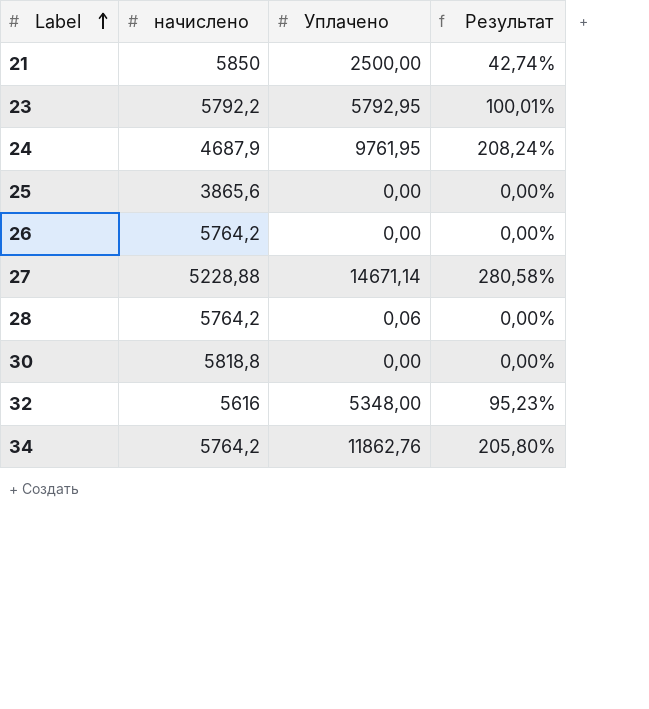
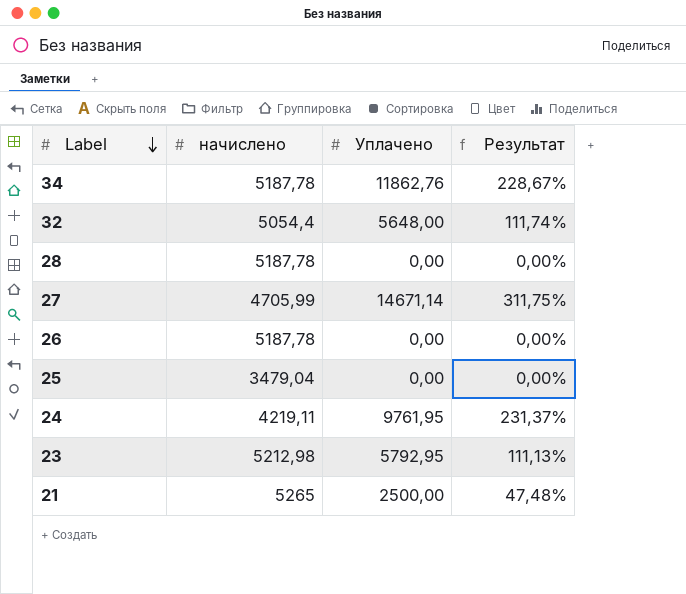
row order: Label ascending -> Label descending
row 30: 5818,8 | 0,00 | 0,00% -> none
34 | начислено: 5764,2 -> 5187,78
34 | Результат: 205,80% -> 228,67%
32 | начислено: 5616 -> 5054,4
32 | Уплачено: 5348,00 -> 5648,00
32 | Результат: 95,23% -> 111,74%
28 | начислено: 5764,2 -> 5187,78
28 | Уплачено: 0,06 -> 0,00
27 | начислено: 5228,88 -> 4705,99
27 | Результат: 280,58% -> 311,75%
26 | начислено: 5764,2 -> 5187,78
25 | начислено: 3865,6 -> 3479,04
24 | начислено: 4687,9 -> 4219,11
24 | Результат: 208,24% -> 231,37%
23 | начислено: 5792,2 -> 5212,98
23 | Результат: 100,01% -> 111,13%
21 | начислено: 5850 -> 5265
21 | Результат: 42,74% -> 47,48%

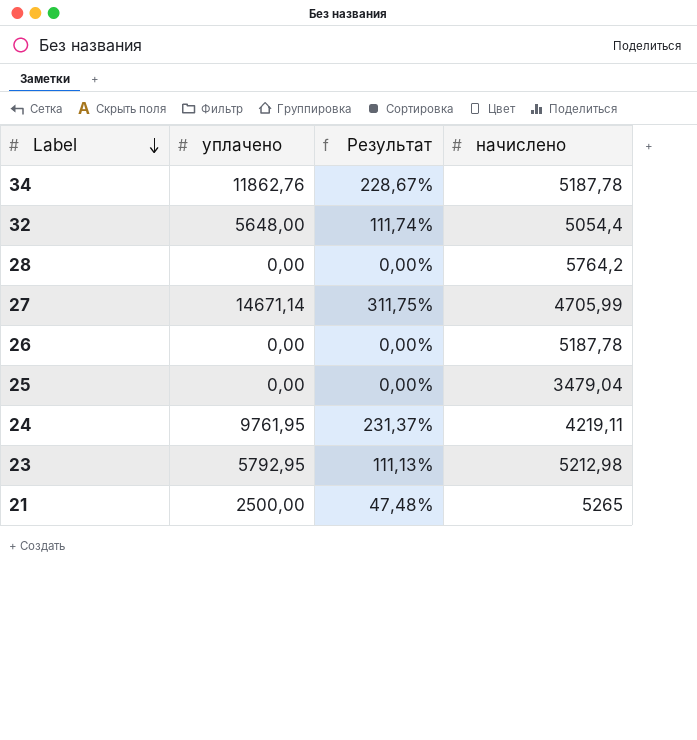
column name: Уплачено -> уплачено
column начислено | position: 2 -> 4
28 | начислено: 5187,78 -> 5764,2

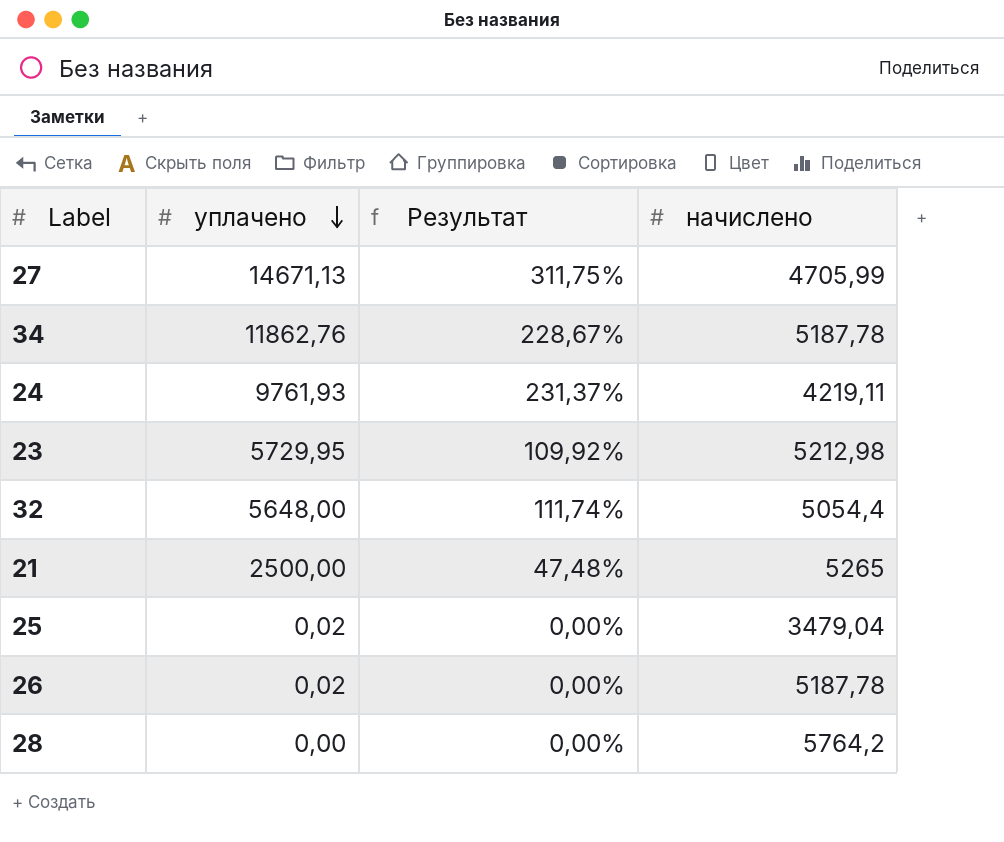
row order: Label descending -> уплачено descending
27 | уплачено: 14671,14 -> 14671,13
24 | уплачено: 9761,95 -> 9761,93
23 | уплачено: 5792,95 -> 5729,95
23 | Результат: 111,13% -> 109,92%
25 | уплачено: 0,00 -> 0,02
26 | уплачено: 0,00 -> 0,02

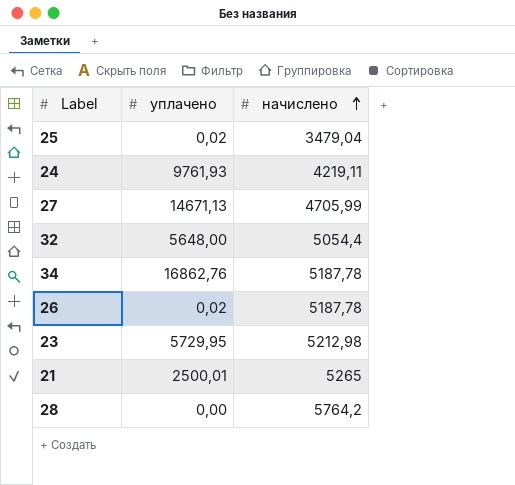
row order: уплачено descending -> начислено ascending
column Результат | formula: [уплачено] / [начислено] -> none
34 | уплачено: 11862,76 -> 16862,76
21 | уплачено: 2500,00 -> 2500,01

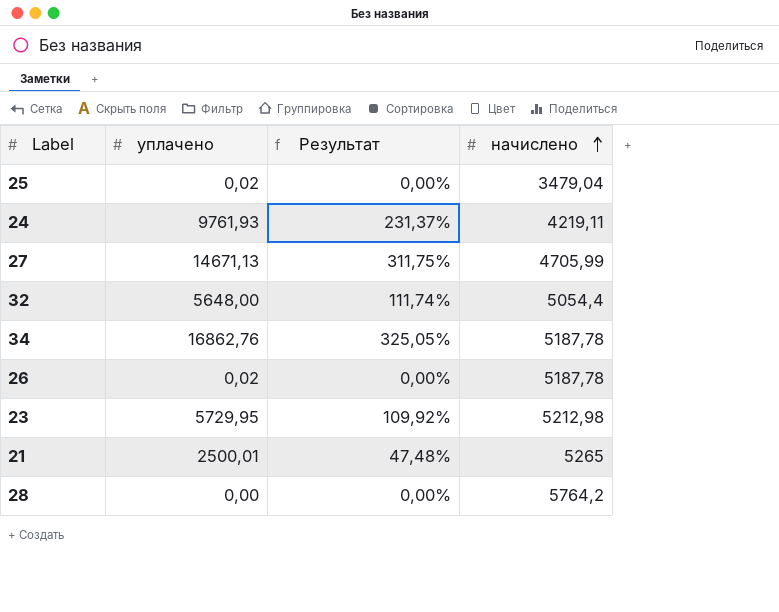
column Результат | formula: none -> [уплачено] / [начислено]

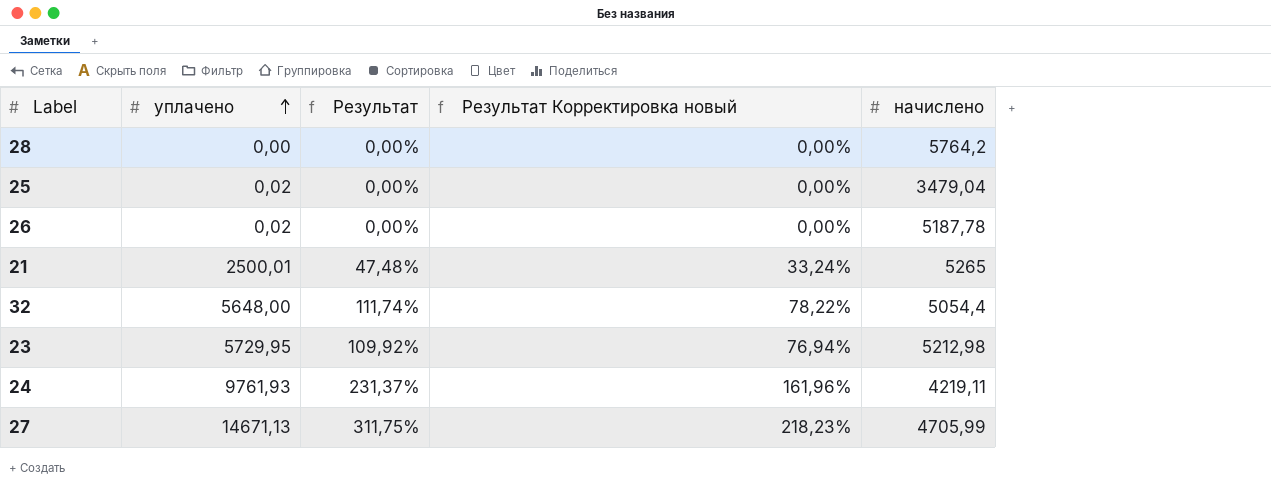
row order: начислено ascending -> уплачено ascending
column Результат Корректировка новый | formula: none -> [Результат] * 0,7
row 34: 16862,76 | 325,05% | 5187,78 -> none

